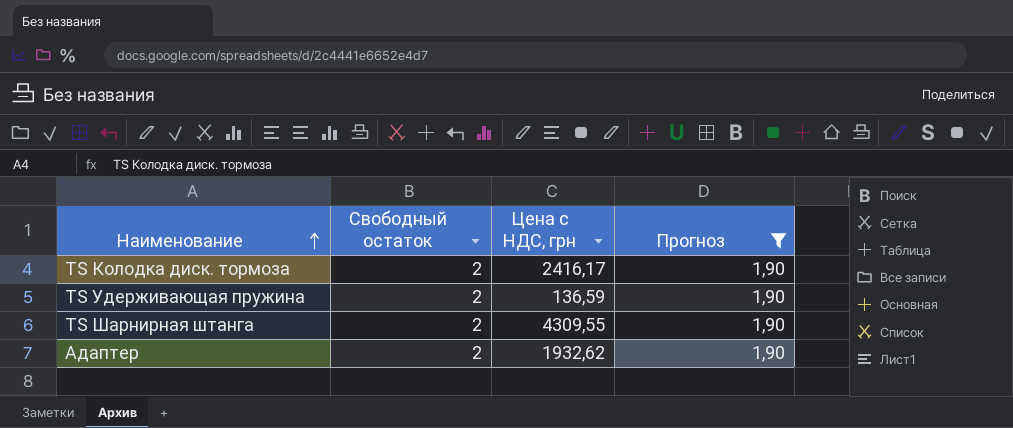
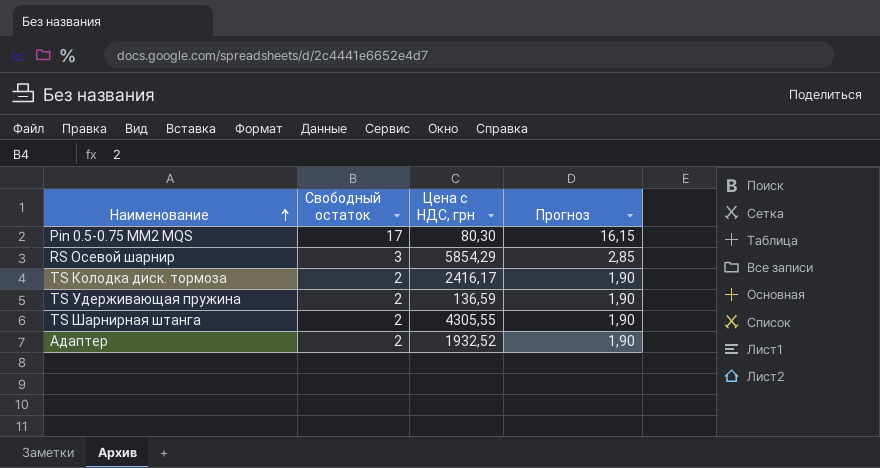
filter: Прогноз = 1,90 -> none
TS Шарнирная штанга | Цена с НДС, грн: 4309,55 -> 4305,55
Адаптер | Цена с НДС, грн: 1932,62 -> 1932,52

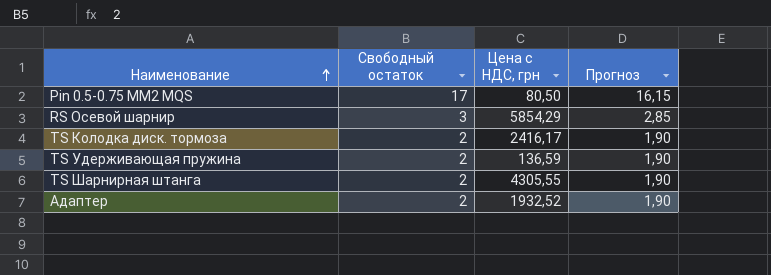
Pin 0.5-0.75 MM2 MQS | Цена с НДС, грн: 80,30 -> 80,50

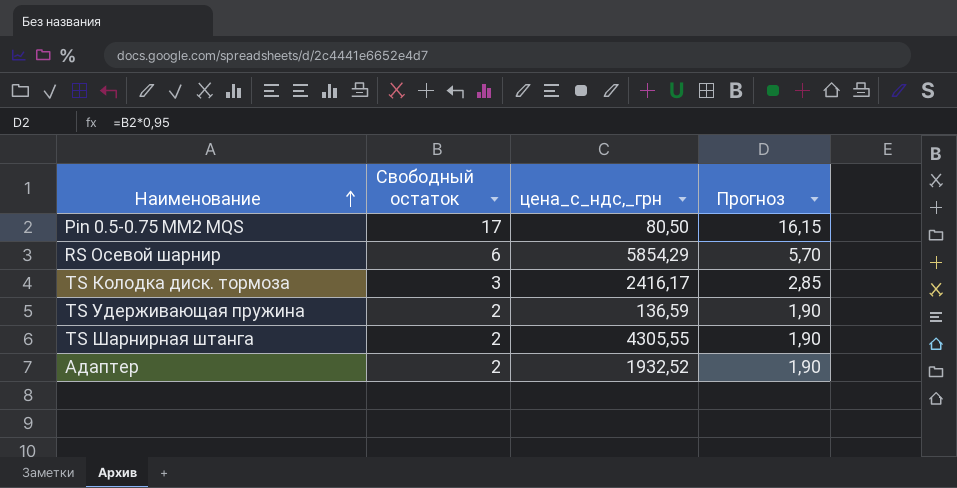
column name: Цена с НДС, грн -> цена_с_ндс,_грн
RS Осевой шарнир | Свободный остаток: 3 -> 6
RS Осевой шарнир | Прогноз: 2,85 -> 5,70
TS Колодка диск. тормоза | Свободный остаток: 2 -> 3
TS Колодка диск. тормоза | Прогноз: 1,90 -> 2,85

